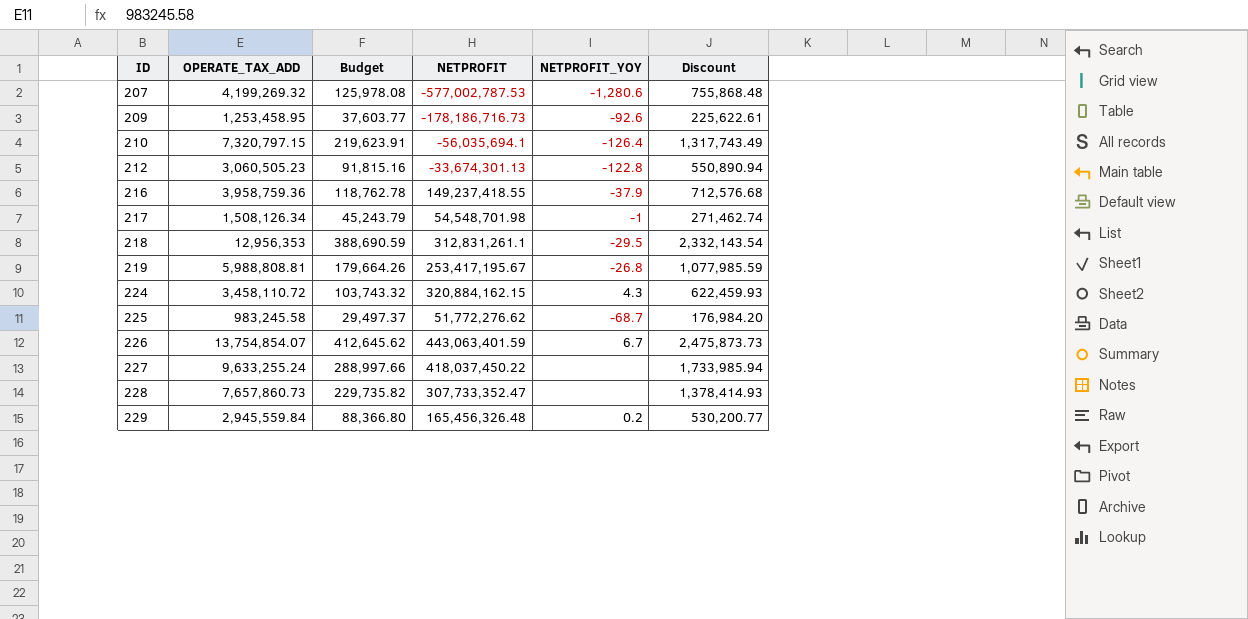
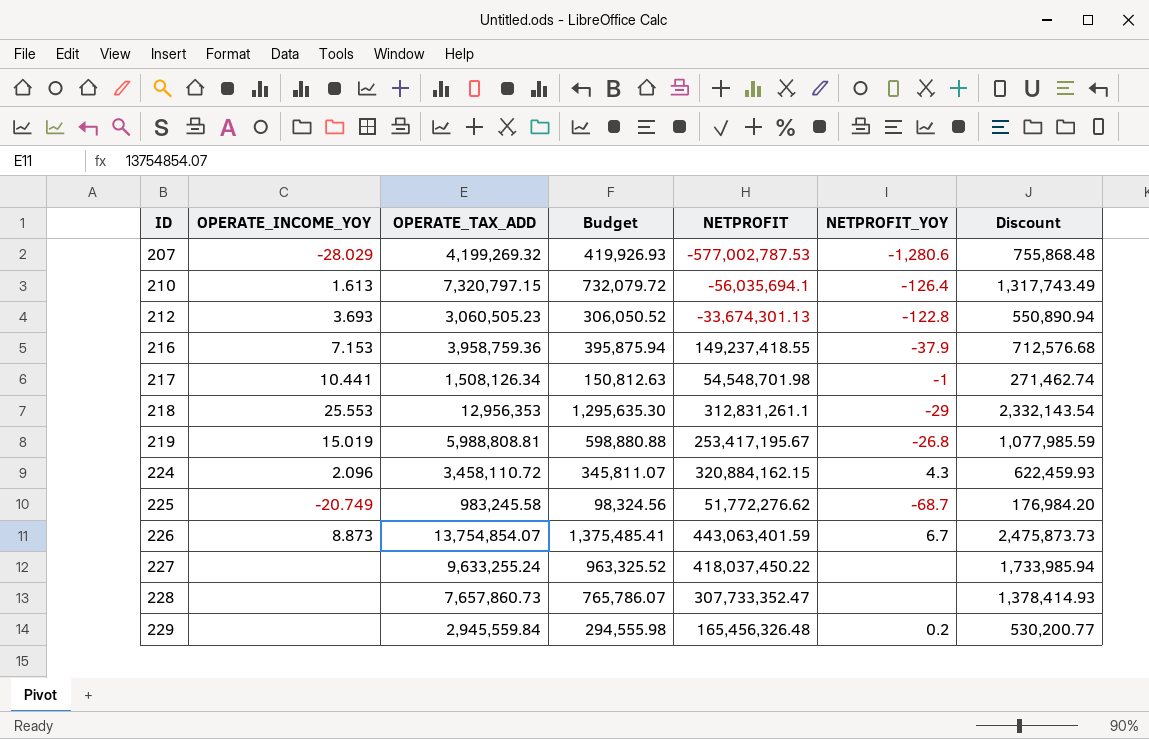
column OPERATE_INCOME_YOY | position: none -> 2
column Budget | formula: [OPERATE_TAX_ADD] * 0.03 -> [OPERATE_TAX_ADD] * 0.1
row 209: 1,253,458.95 | 37,603.77 | -178,186,716.73 | -92.6 | 225,622.61 -> none
218 | NETPROFIT_YOY: -29.5 -> -29

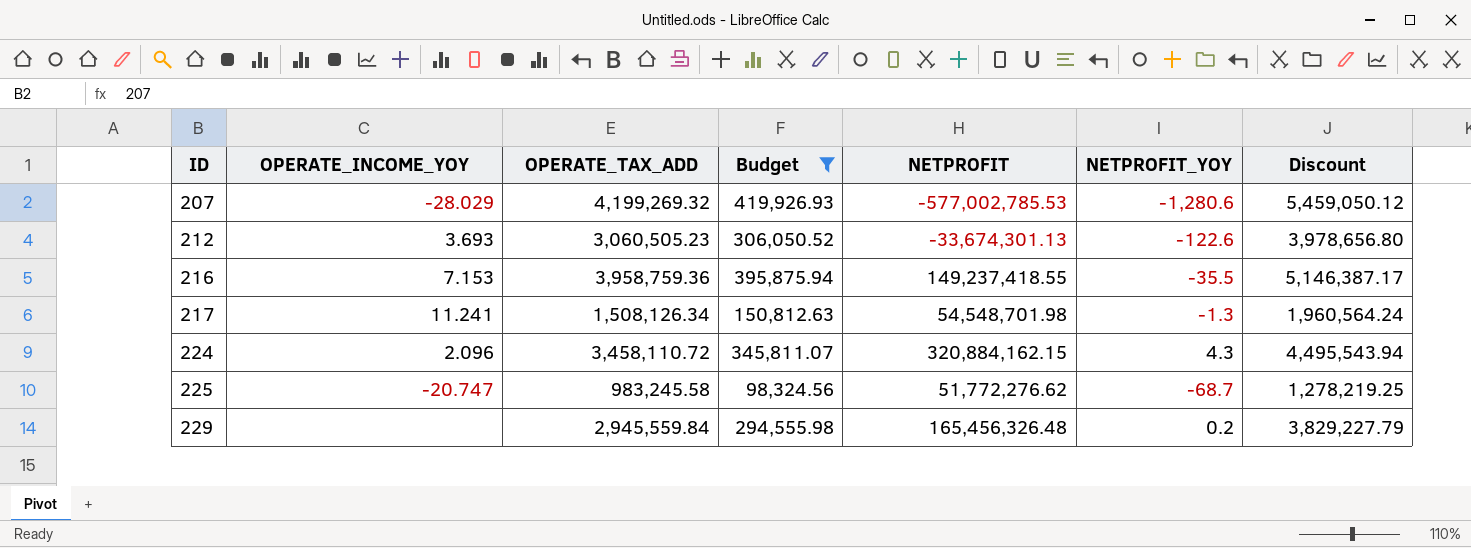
filter: none -> Budget <= 419,926.93
column Discount | formula: [OPERATE_TAX_ADD] * 0.18 -> [OPERATE_TAX_ADD] * 1.3
207 | NETPROFIT: -577,002,787.53 -> -577,002,785.53
212 | NETPROFIT_YOY: -122.8 -> -122.6
216 | NETPROFIT_YOY: -37.9 -> -35.5
217 | OPERATE_INCOME_YOY: 10.441 -> 11.241
217 | NETPROFIT_YOY: -1 -> -1.3
225 | OPERATE_INCOME_YOY: -20.749 -> -20.747

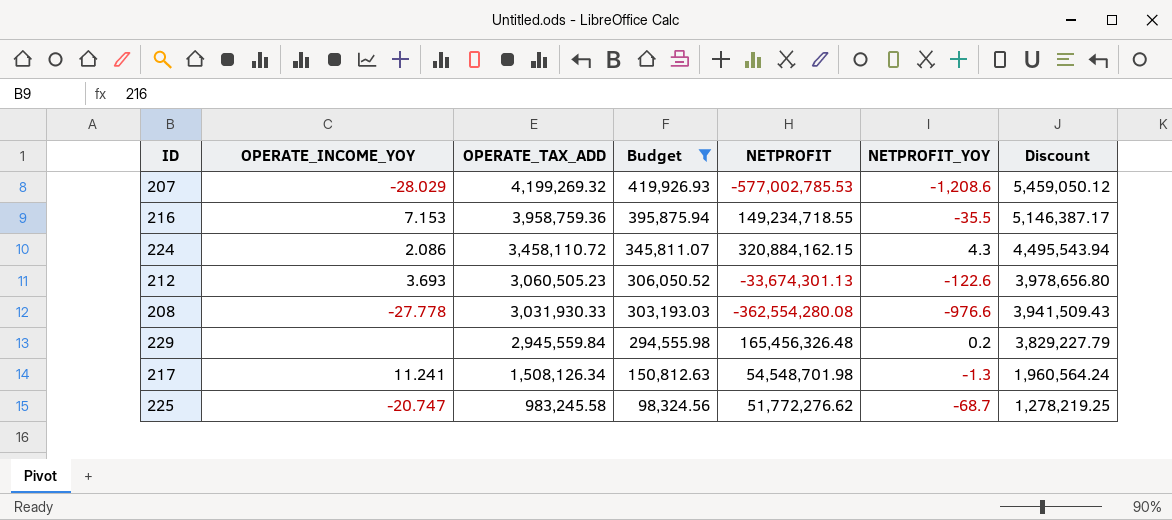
row order: ID ascending -> OPERATE_TAX_ADD descending
207 | NETPROFIT_YOY: -1,280.6 -> -1,208.6
216 | NETPROFIT: 149,237,418.55 -> 149,234,718.55
224 | OPERATE_INCOME_YOY: 2.096 -> 2.086
row 208: none -> -27.778 | 3,031,930.33 | 303,193.03 | -362,554,280.08 | -976.6 | 3,941,509.43

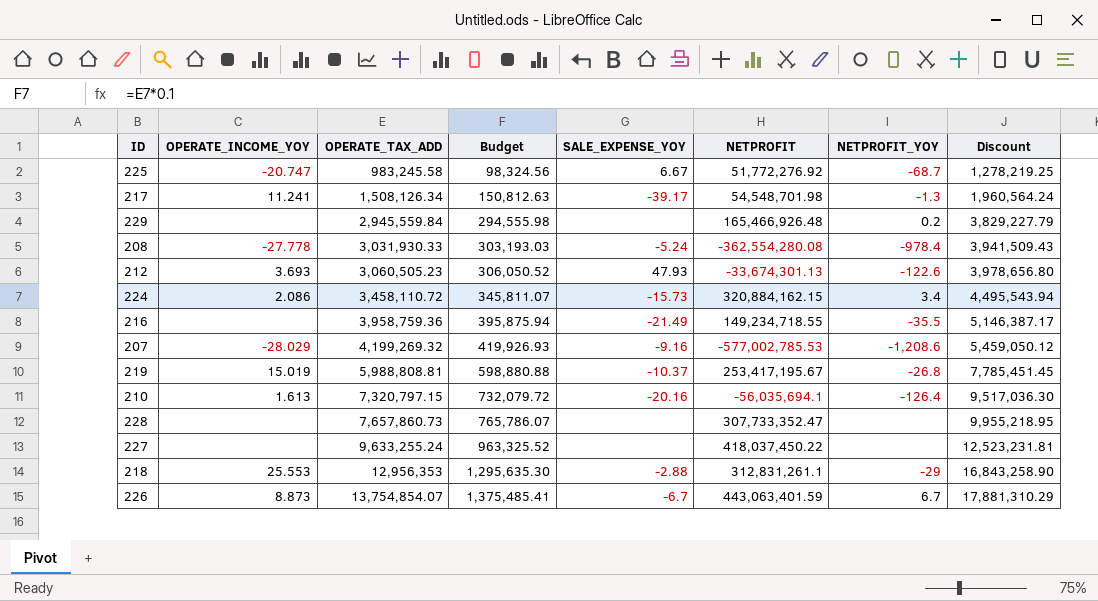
filter: Budget <= 419,926.93 -> none
row order: OPERATE_TAX_ADD descending -> OPERATE_TAX_ADD ascending
column SALE_EXPENSE_YOY | position: none -> 5
225 | NETPROFIT: 51,772,276.62 -> 51,772,276.92
229 | NETPROFIT: 165,456,326.48 -> 165,466,926.48
208 | NETPROFIT_YOY: -976.6 -> -978.4
224 | NETPROFIT_YOY: 4.3 -> 3.4
216 | OPERATE_INCOME_YOY: 7.153 -> none

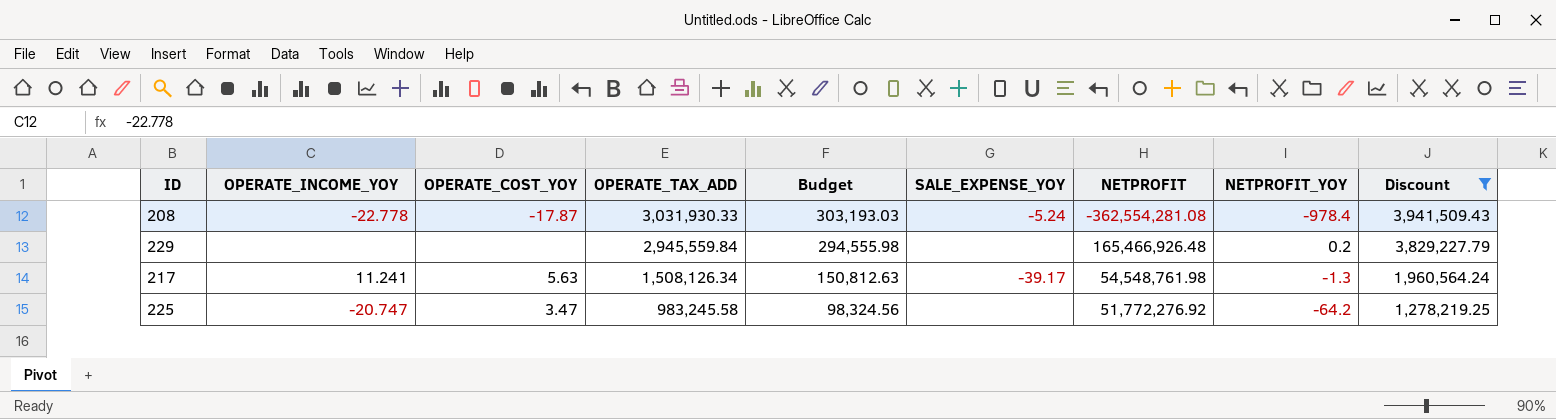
filter: none -> Discount <= 3,941,509.43
row order: OPERATE_TAX_ADD ascending -> OPERATE_TAX_ADD descending
column OPERATE_COST_YOY | position: none -> 3
208 | OPERATE_INCOME_YOY: -27.778 -> -22.778
208 | NETPROFIT: -362,554,280.08 -> -362,554,281.08
217 | NETPROFIT: 54,548,701.98 -> 54,548,761.98
225 | SALE_EXPENSE_YOY: 6.67 -> none
225 | NETPROFIT_YOY: -68.7 -> -64.2

